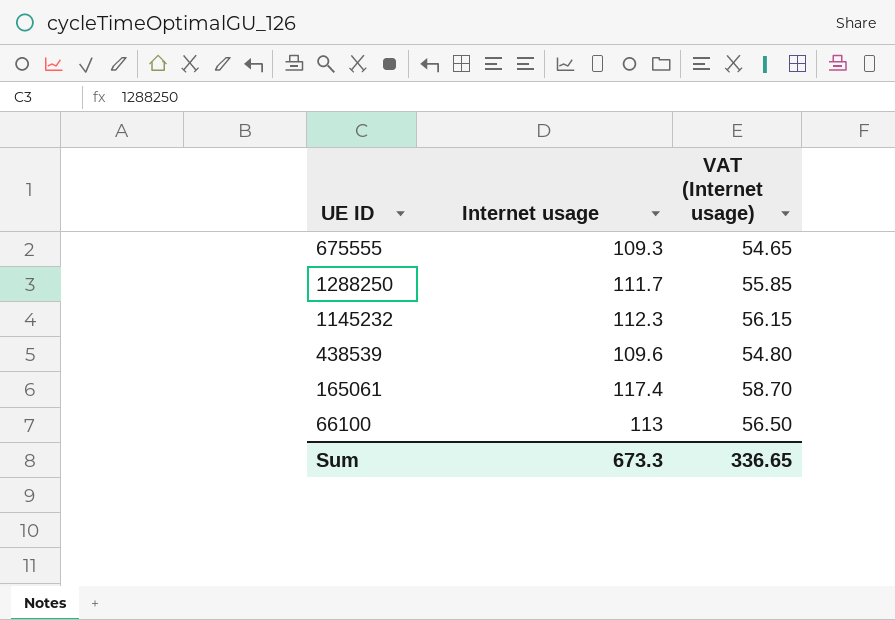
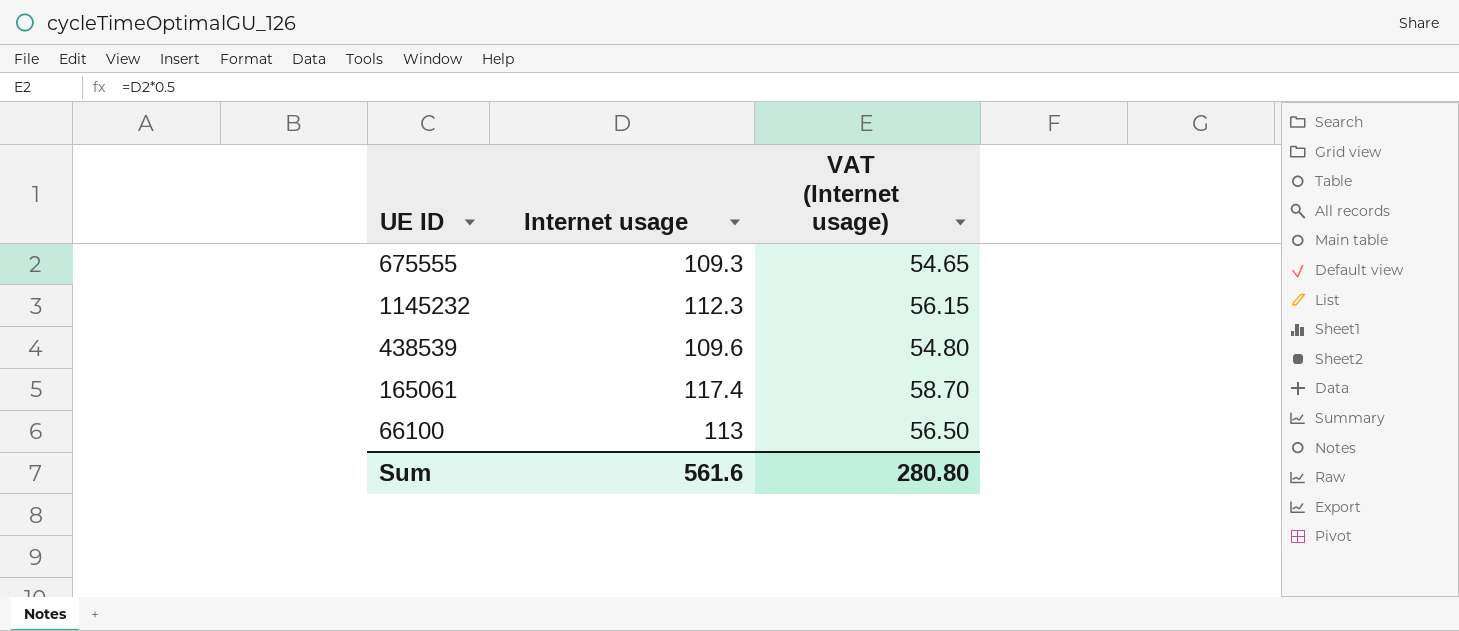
row 1288250: 111.7 | 55.85 -> none
Sum | Internet usage: 673.3 -> 561.6
Sum | VAT (Internet usage): 336.65 -> 280.80

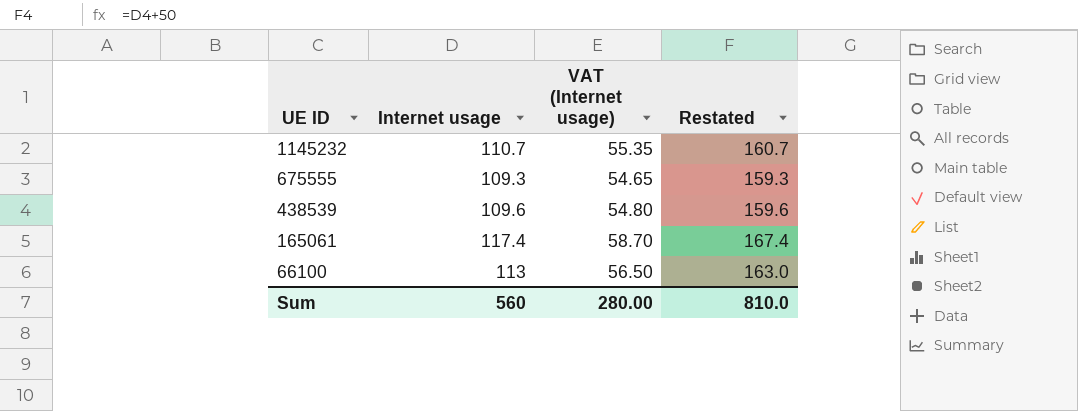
row order: none -> UE ID descending
column Restated | formula: none -> [Internet usage] + 50
1145232 | Internet usage: 112.3 -> 110.7
1145232 | VAT (Internet usage): 56.15 -> 55.35
Sum | Internet usage: 561.6 -> 560
Sum | VAT (Internet usage): 280.80 -> 280.00

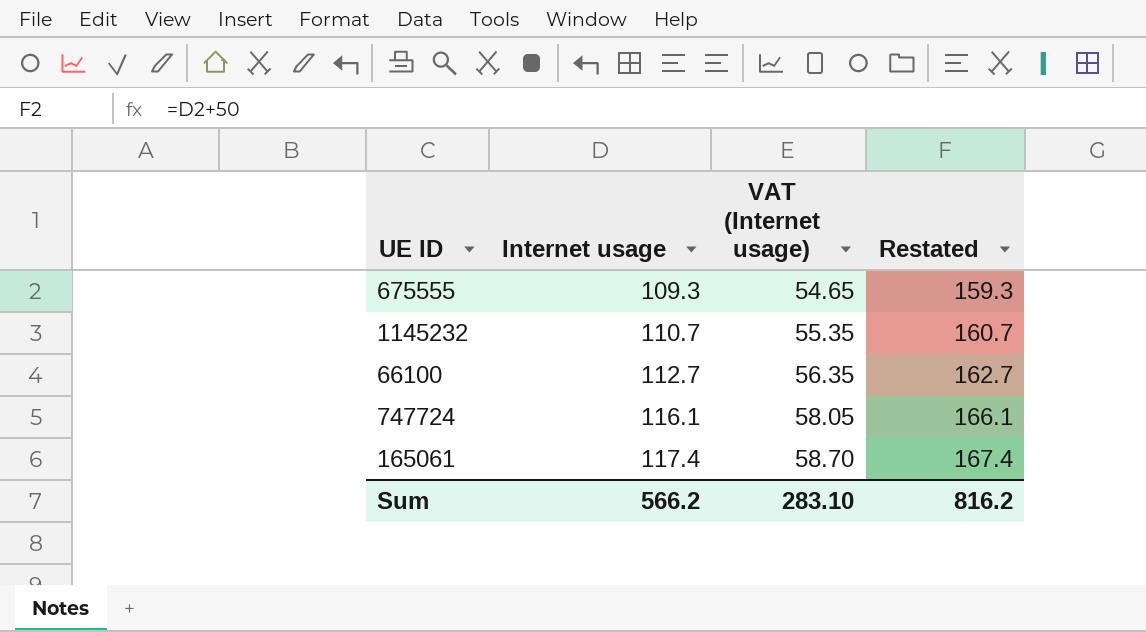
row order: UE ID descending -> Internet usage ascending
row 438539: 109.6 | 54.80 | 159.6 -> none
66100 | Internet usage: 113 -> 112.7
66100 | VAT (Internet usage): 56.50 -> 56.35
66100 | Restated: 163.0 -> 162.7
row 747724: none -> 116.1 | 58.05 | 166.1
Sum | Internet usage: 560 -> 566.2
Sum | VAT (Internet usage): 280.00 -> 283.10
Sum | Restated: 810.0 -> 816.2

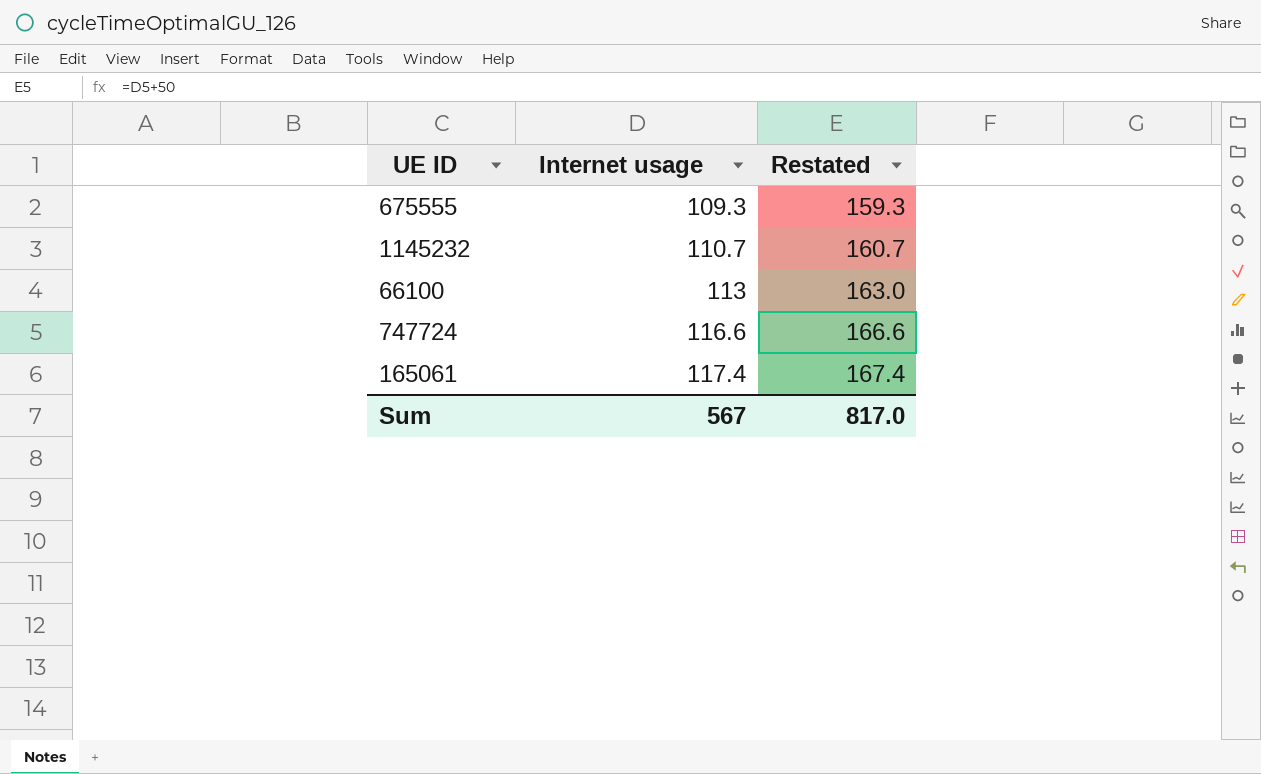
column VAT (Internet usage) | formula: [Internet usage] * 0.5 -> none
66100 | Internet usage: 112.7 -> 113
66100 | Restated: 162.7 -> 163.0
747724 | Internet usage: 116.1 -> 116.6
747724 | Restated: 166.1 -> 166.6
Sum | Internet usage: 566.2 -> 567
Sum | Restated: 816.2 -> 817.0

